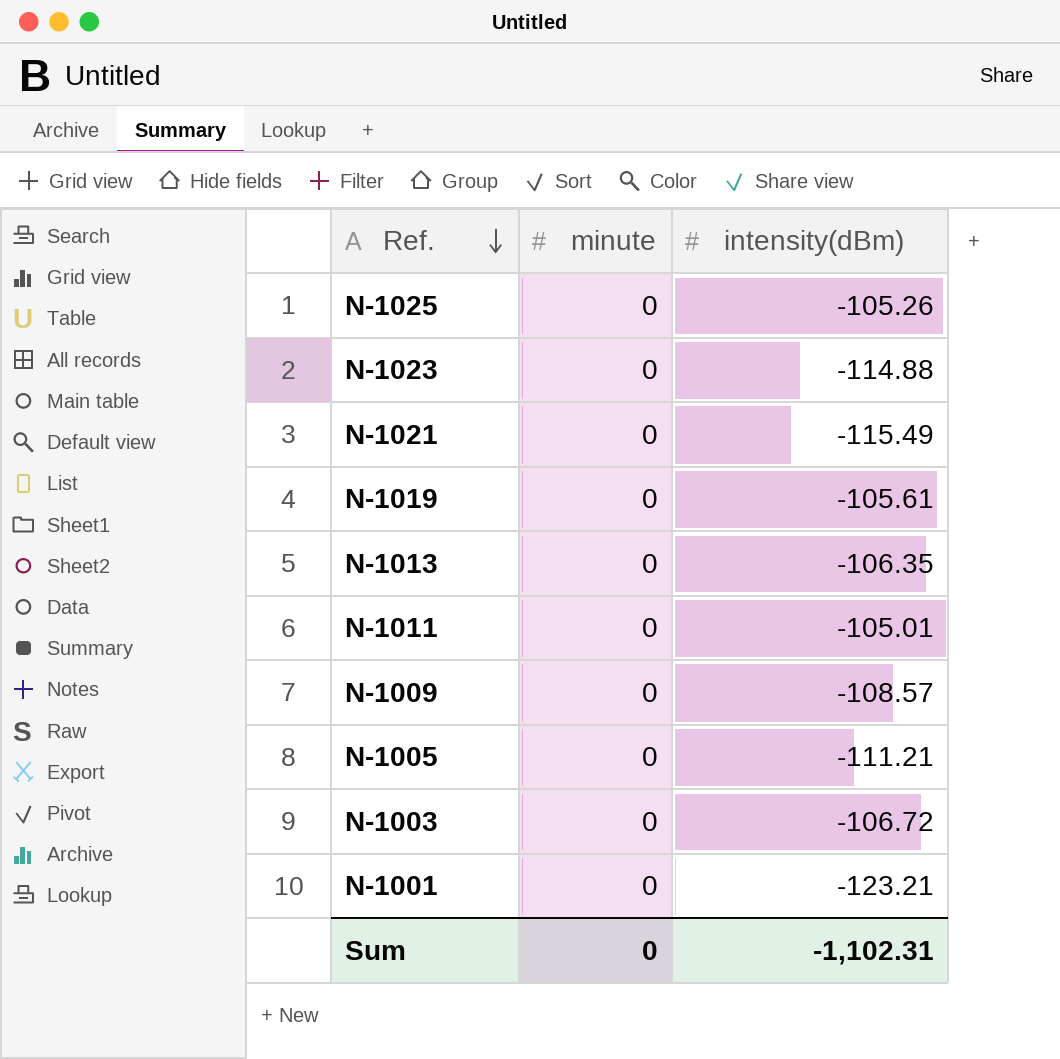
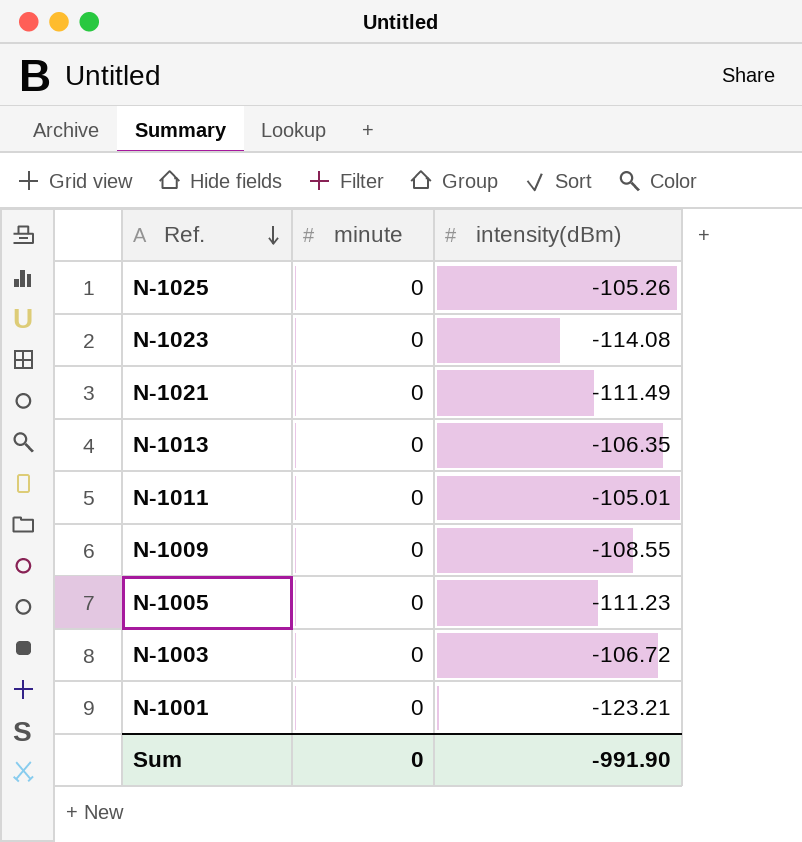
row N-1019: 0 | -105.61 -> none
N-1023 | intensity(dBm): -114.88 -> -114.08
N-1021 | intensity(dBm): -115.49 -> -111.49
N-1009 | intensity(dBm): -108.57 -> -108.55
N-1005 | intensity(dBm): -111.21 -> -111.23
Sum | intensity(dBm): -1,102.31 -> -991.90

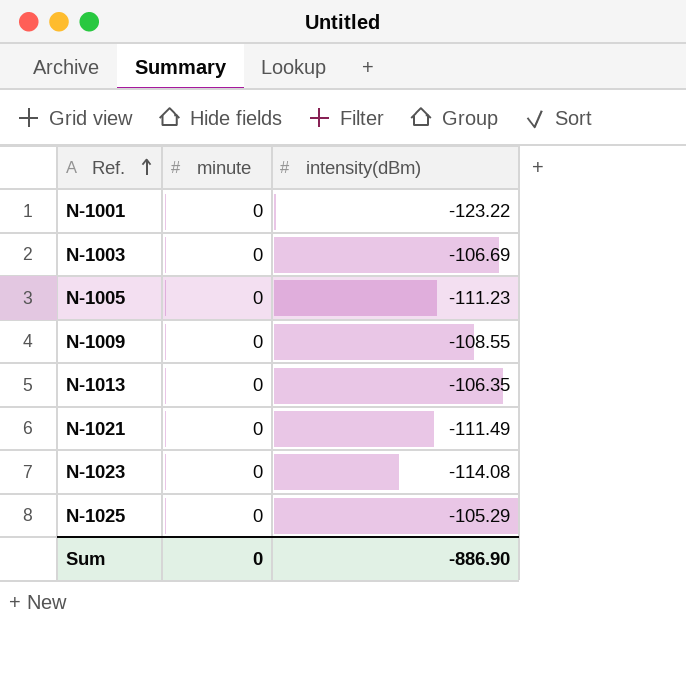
row order: Ref. descending -> Ref. ascending
row N-1011: 0 | -105.01 -> none
N-1001 | intensity(dBm): -123.21 -> -123.22
N-1003 | intensity(dBm): -106.72 -> -106.69
N-1025 | intensity(dBm): -105.26 -> -105.29
Sum | intensity(dBm): -991.90 -> -886.90

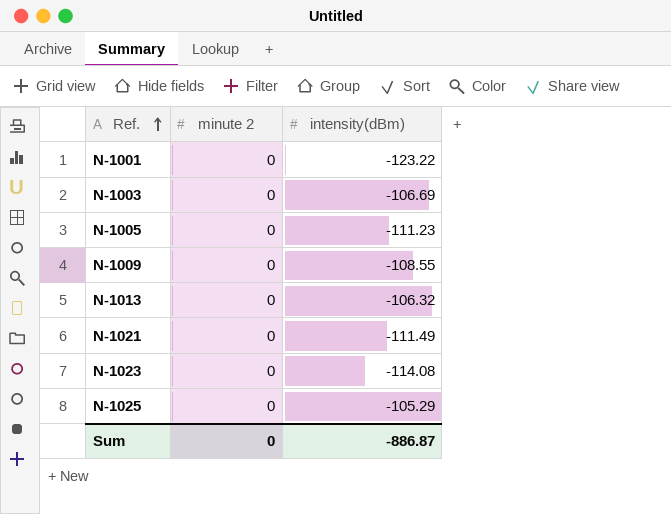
column name: minute -> minute 2
N-1013 | intensity(dBm): -106.35 -> -106.32
Sum | intensity(dBm): -886.90 -> -886.87

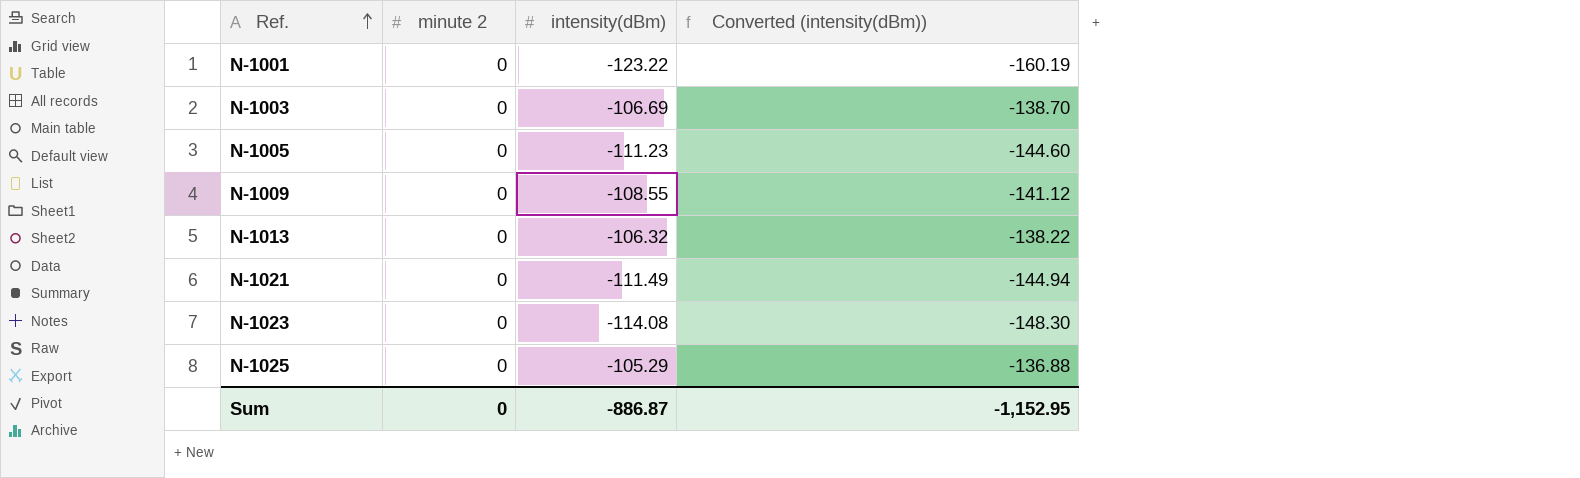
column Converted (intensity(dBm)) | formula: none -> [intensity(dBm)] * 1.3

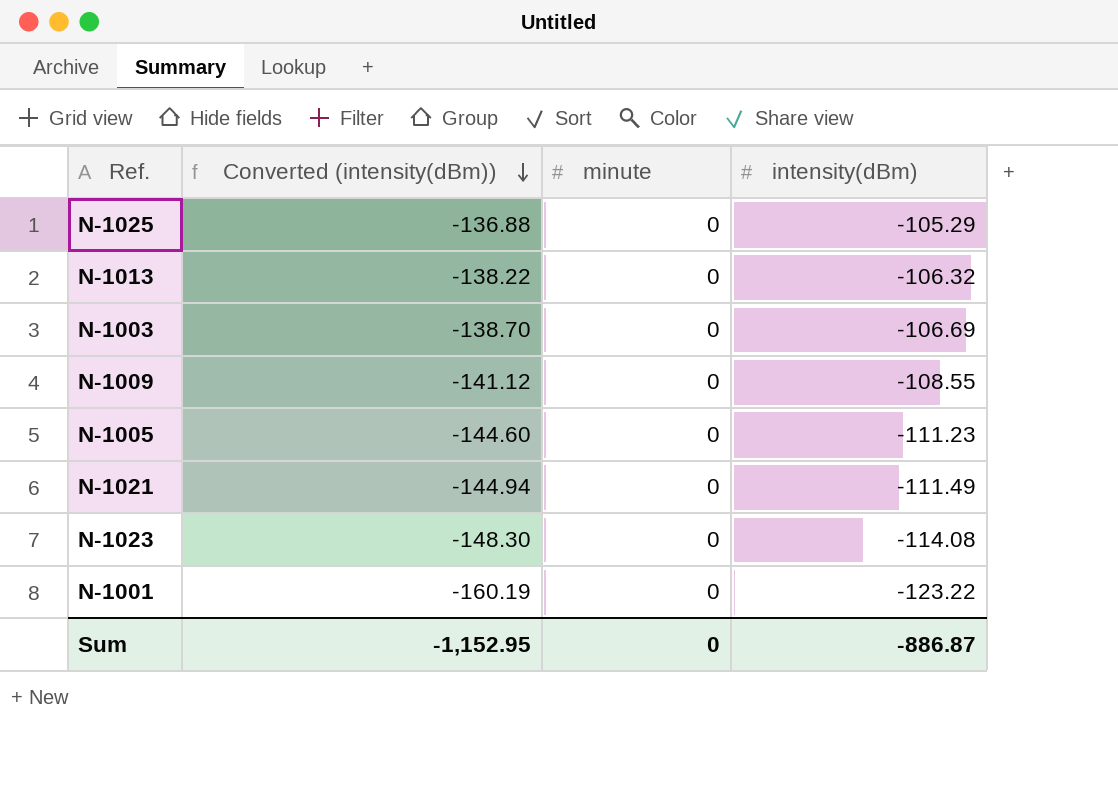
row order: Ref. ascending -> Converted (intensity(dBm)) descending
column Converted (intensity(dBm)) | position: 4 -> 2
column name: minute 2 -> minute

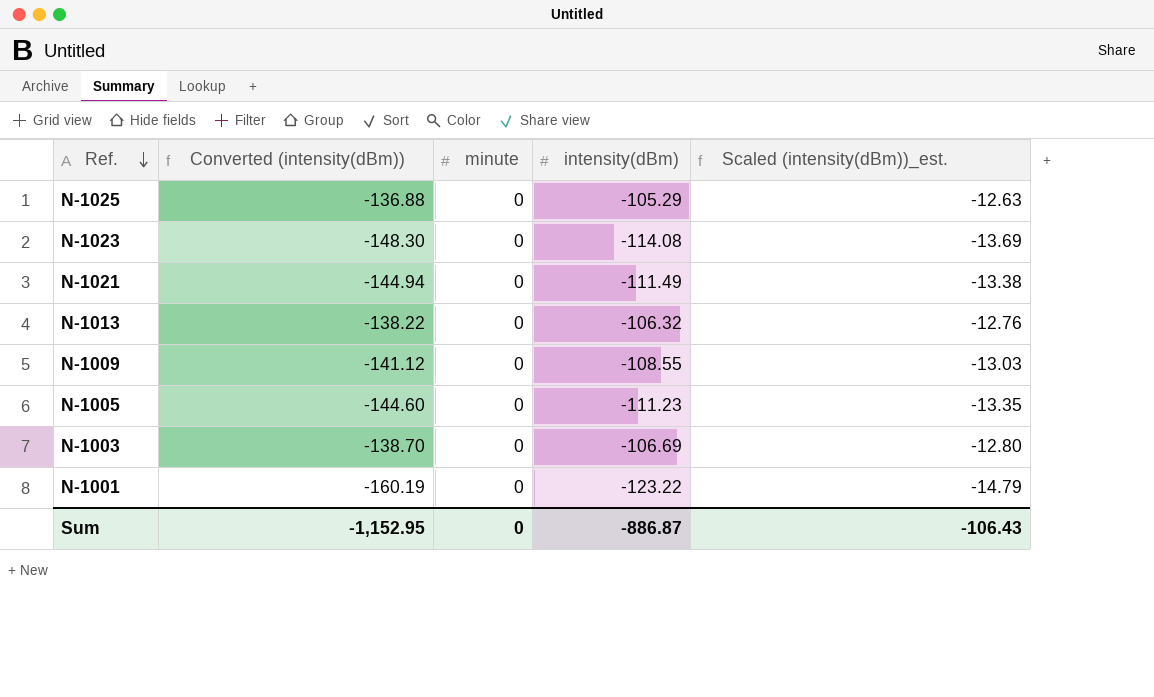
row order: Converted (intensity(dBm)) descending -> Ref. descending
column Scaled (intensity(dBm))_est. | formula: none -> [intensity(dBm)] * 0.12

